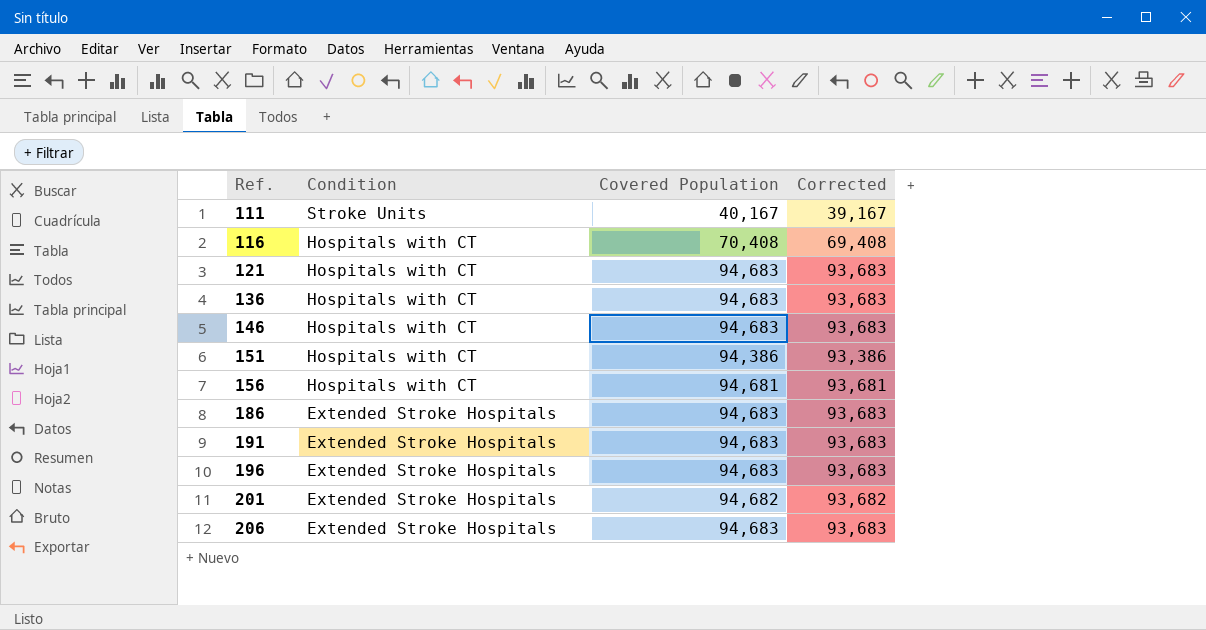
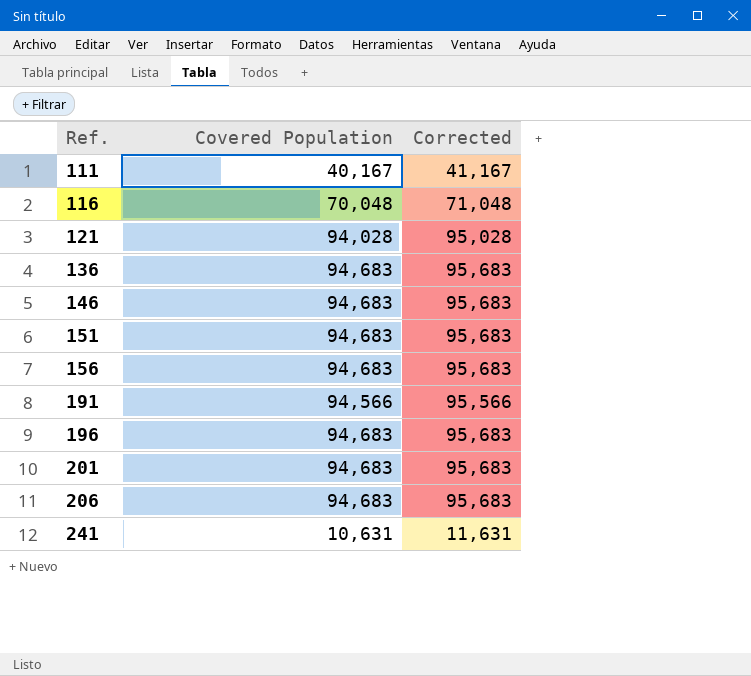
column Condition | position: 2 -> none
column Corrected | formula: [Covered Population] - 1000 -> [Covered Population] + 1000
row 186: Extended Stroke Hospitals | 94,683 | 93,683 -> none
116 | Covered Population: 70,408 -> 70,048
121 | Covered Population: 94,683 -> 94,028
151 | Covered Population: 94,386 -> 94,683
156 | Covered Population: 94,681 -> 94,683
191 | Covered Population: 94,683 -> 94,566
201 | Covered Population: 94,682 -> 94,683
row 241: none -> 10,631 | 11,631

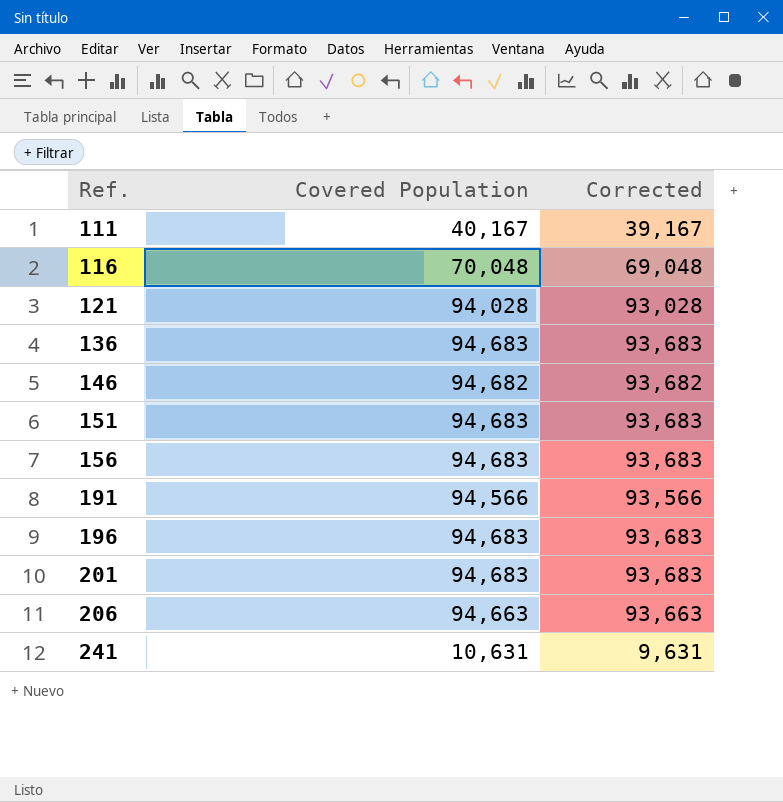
column Corrected | formula: [Covered Population] + 1000 -> [Covered Population] - 1000
146 | Covered Population: 94,683 -> 94,682
206 | Covered Population: 94,683 -> 94,663

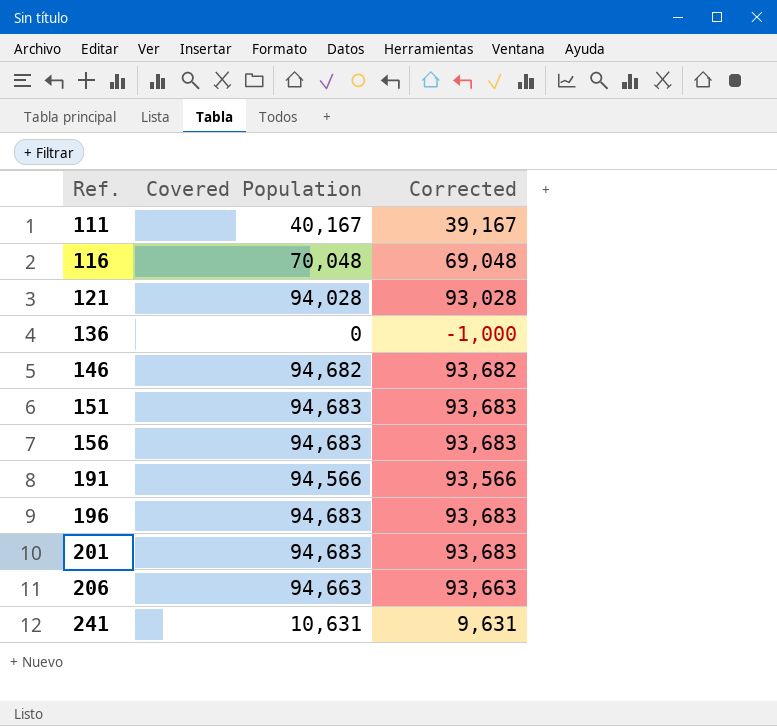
136 | Covered Population: 94,683 -> 0
136 | Corrected: 93,683 -> -1,000

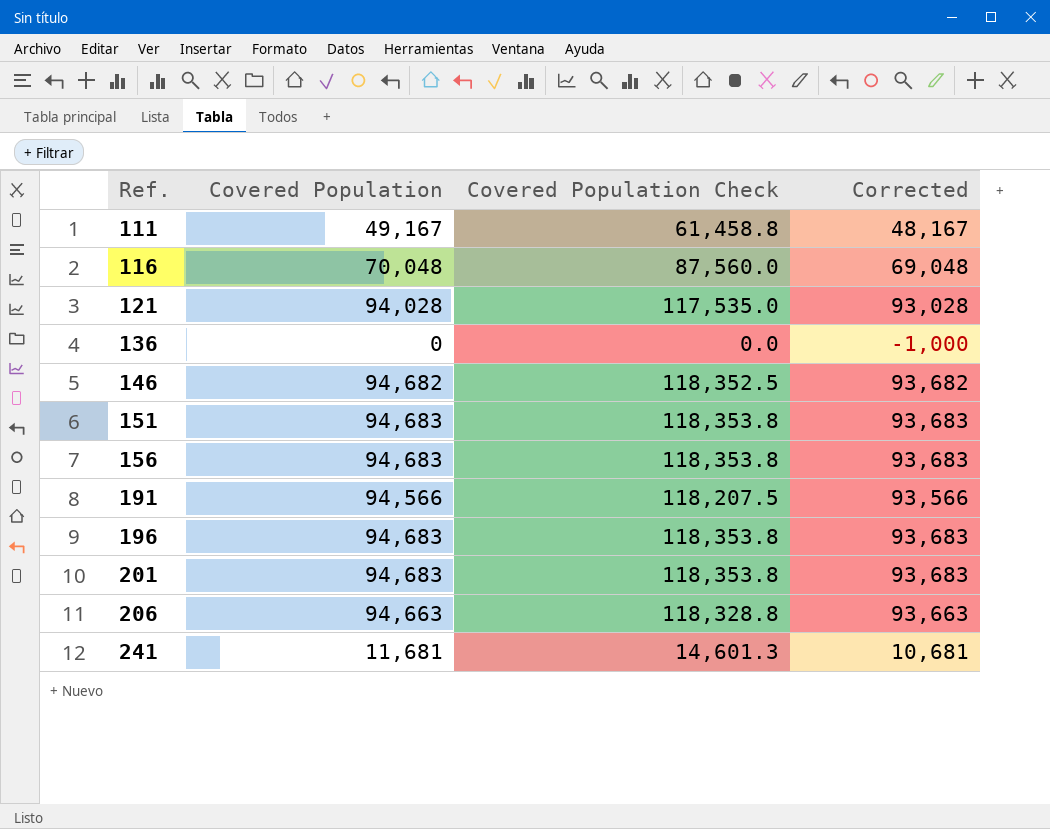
column Covered Population Check | formula: none -> [Covered Population] * 1.25
111 | Covered Population: 40,167 -> 49,167
111 | Corrected: 39,167 -> 48,167
241 | Covered Population: 10,631 -> 11,681
241 | Corrected: 9,631 -> 10,681

